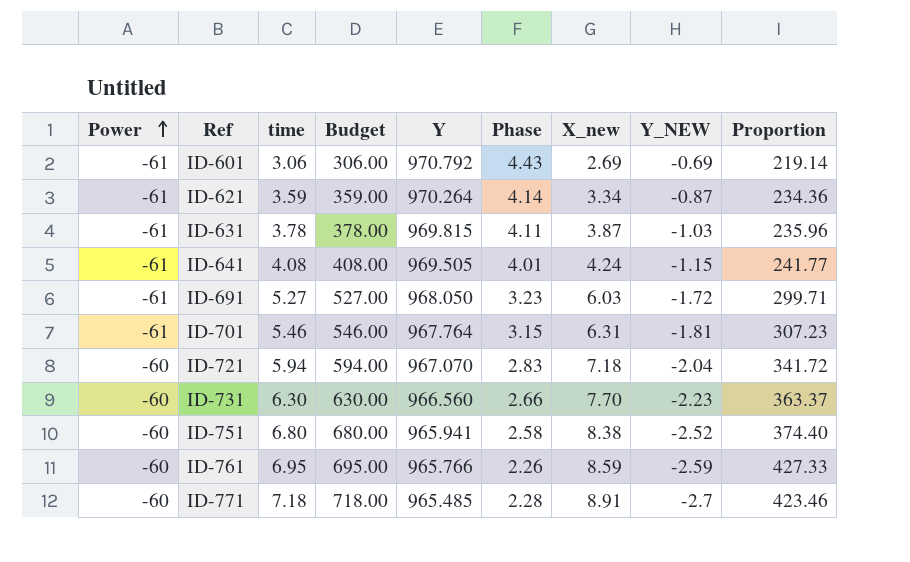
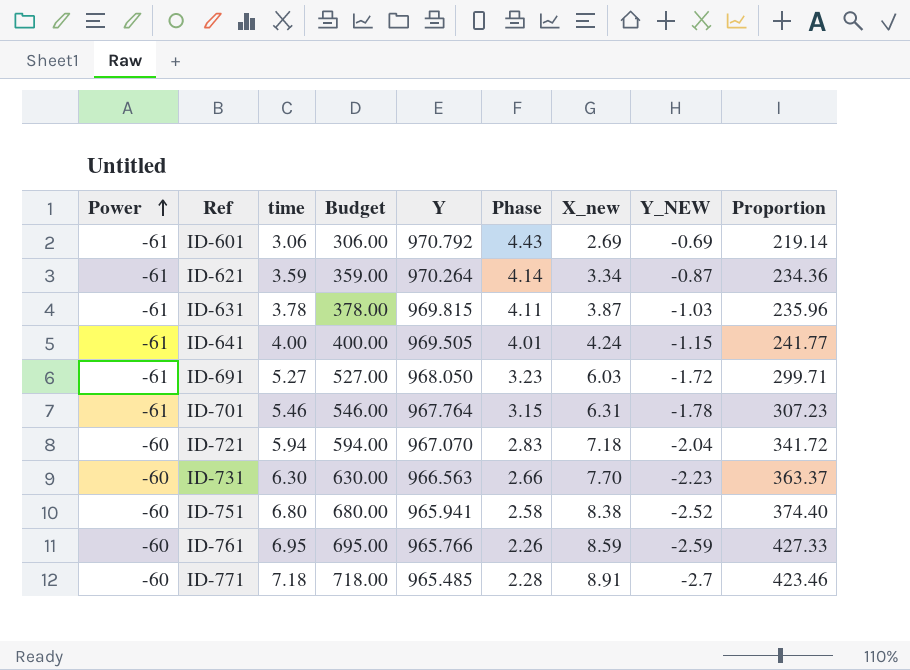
ID-641 | time: 4.08 -> 4.00
ID-641 | Budget: 408.00 -> 400.00
ID-701 | Y_NEW: -1.81 -> -1.78
ID-731 | Y: 966.560 -> 966.563

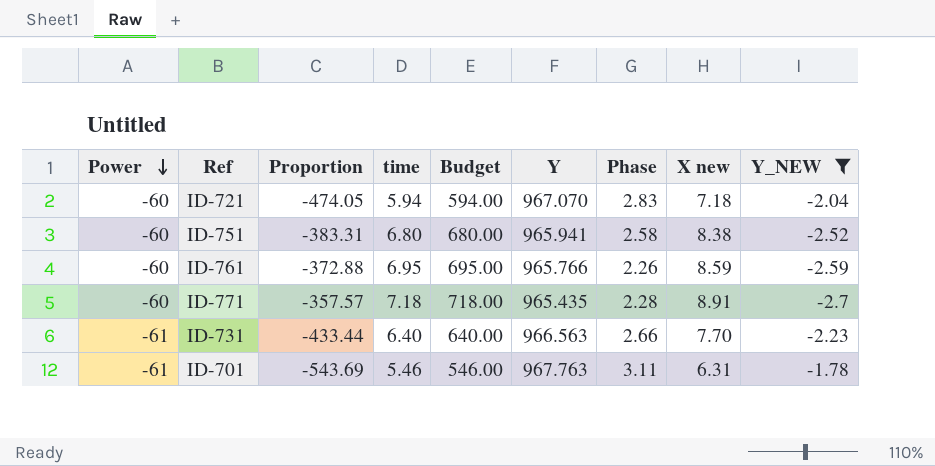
filter: none -> Y_NEW <= -1.78
row order: Power ascending -> Power descending
column Proportion | formula: [Y] / [Phase] -> [Y] / [Y_NEW]
column Proportion | position: 9 -> 3
column name: X_new -> X new
ID-771 | Y: 965.485 -> 965.435
ID-731 | Power: -60 -> -61
ID-731 | time: 6.30 -> 6.40
ID-731 | Budget: 630.00 -> 640.00
ID-701 | Y: 967.764 -> 967.763
ID-701 | Phase: 3.15 -> 3.11

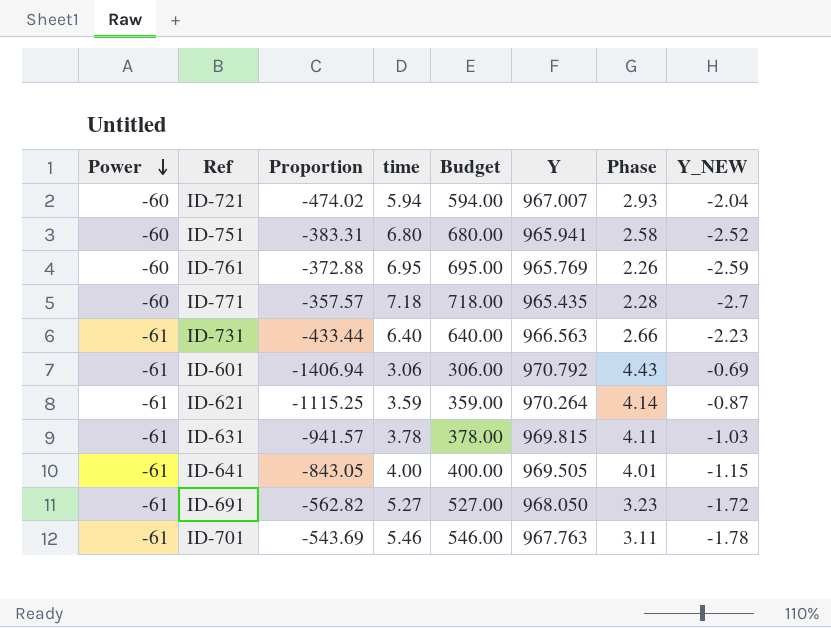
filter: Y_NEW <= -1.78 -> none
column X new | position: 8 -> none
ID-721 | Proportion: -474.05 -> -474.02
ID-721 | Y: 967.070 -> 967.007
ID-721 | Phase: 2.83 -> 2.93
ID-761 | Y: 965.766 -> 965.769

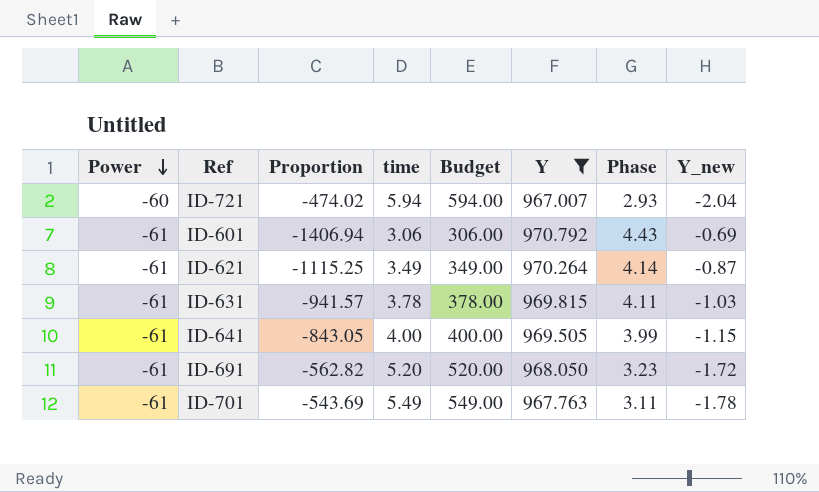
filter: none -> Y >= 967.007
column name: Y_NEW -> Y_new
ID-621 | time: 3.59 -> 3.49
ID-621 | Budget: 359.00 -> 349.00
ID-641 | Phase: 4.01 -> 3.99
ID-691 | time: 5.27 -> 5.20
ID-691 | Budget: 527.00 -> 520.00
ID-701 | time: 5.46 -> 5.49
ID-701 | Budget: 546.00 -> 549.00

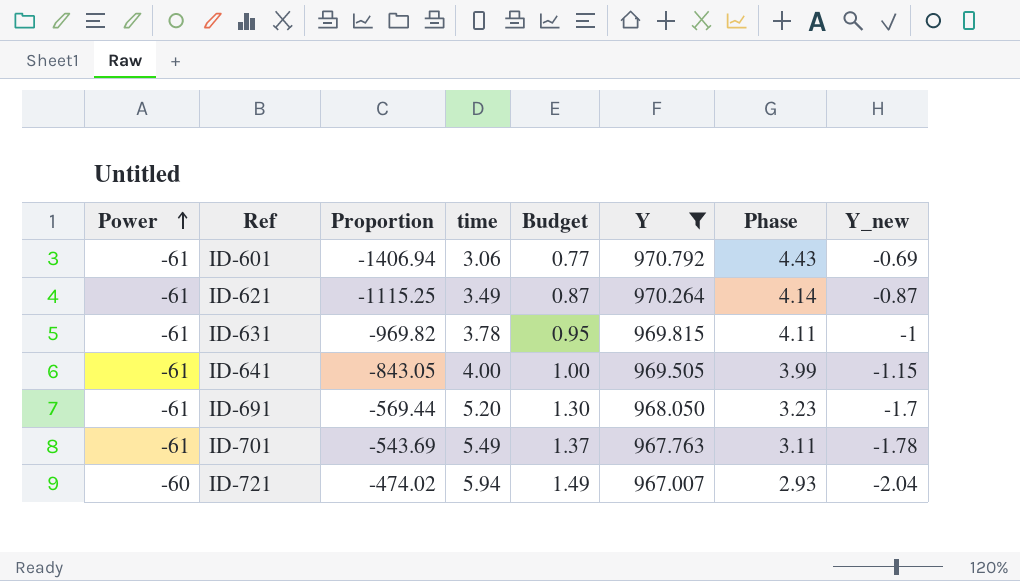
row order: Power descending -> Power ascending
column Budget | formula: [time] * 100 -> [time] * 0.25
ID-631 | Proportion: -941.57 -> -969.82
ID-631 | Y_new: -1.03 -> -1
ID-691 | Proportion: -562.82 -> -569.44
ID-691 | Y_new: -1.72 -> -1.7

